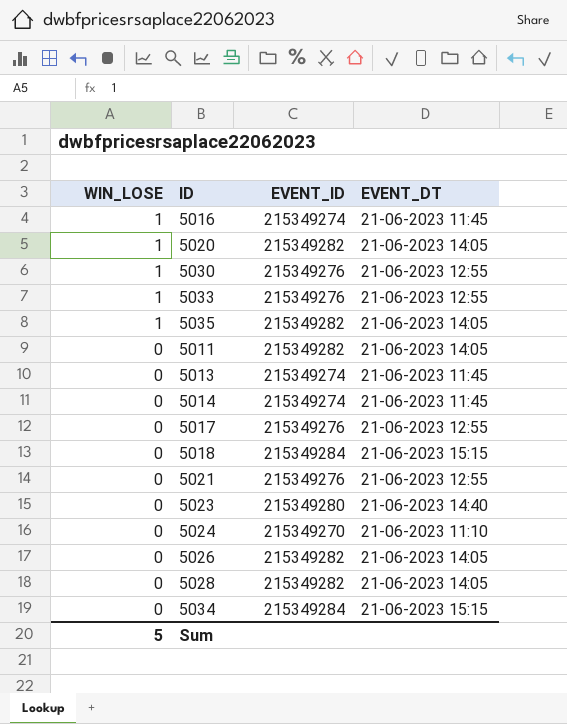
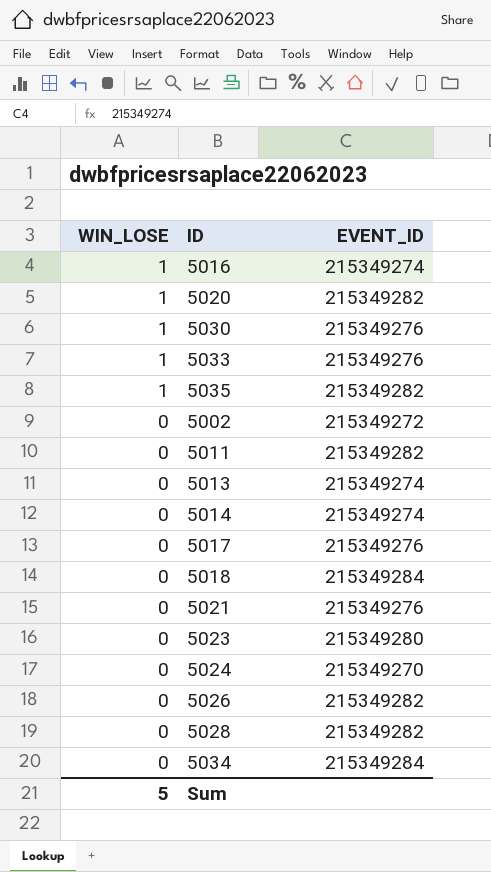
column EVENT_DT | position: 4 -> none
row 5002: none -> 0 | 215349272

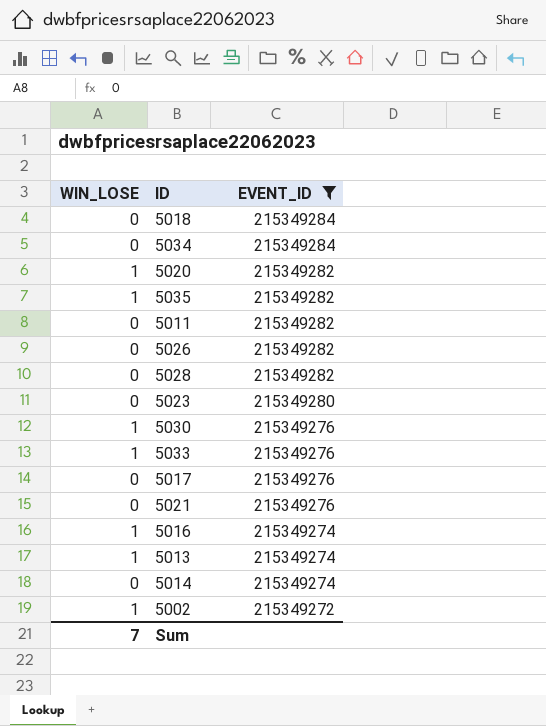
filter: none -> EVENT_ID != 215349270
row order: WIN_LOSE descending -> EVENT_ID descending
5013 | WIN_LOSE: 0 -> 1
5002 | WIN_LOSE: 0 -> 1
Sum | WIN_LOSE: 5 -> 7

